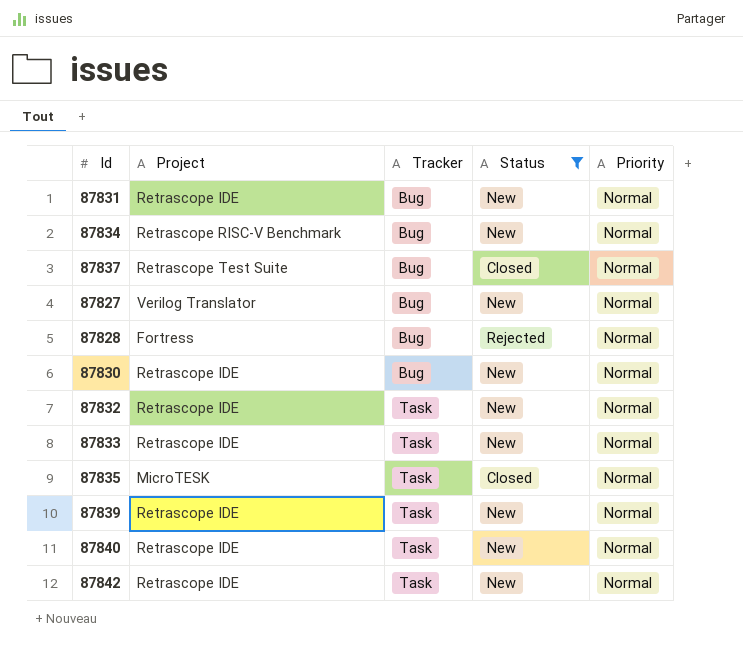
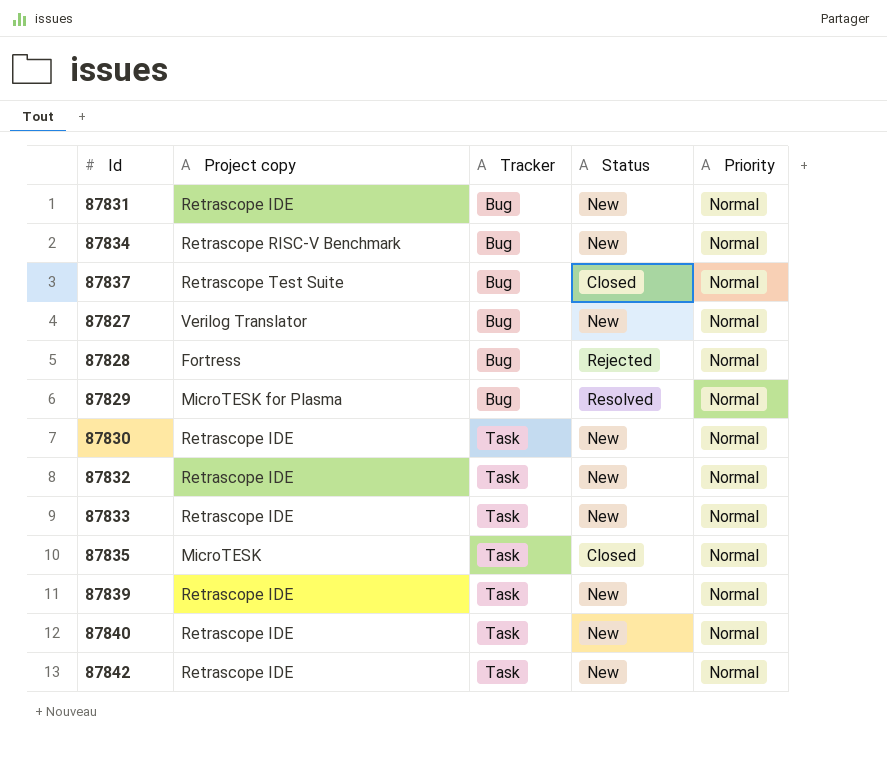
filter: Status != Resolved -> none
column name: Project -> Project copy
87830 | Tracker: Bug -> Task

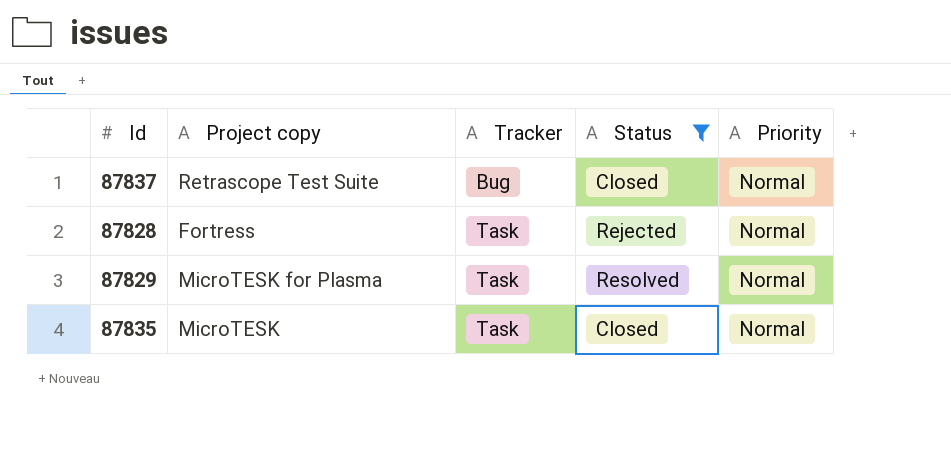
filter: none -> Status != New
87828 | Tracker: Bug -> Task
87829 | Tracker: Bug -> Task

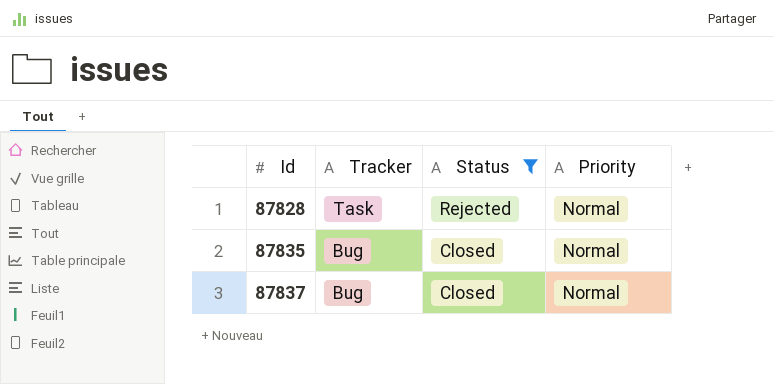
row order: Tracker ascending -> Id ascending
column Project copy | position: 2 -> none
row 87829: MicroTESK for Plasma | Task | Resolved | Normal -> none
87835 | Tracker: Task -> Bug

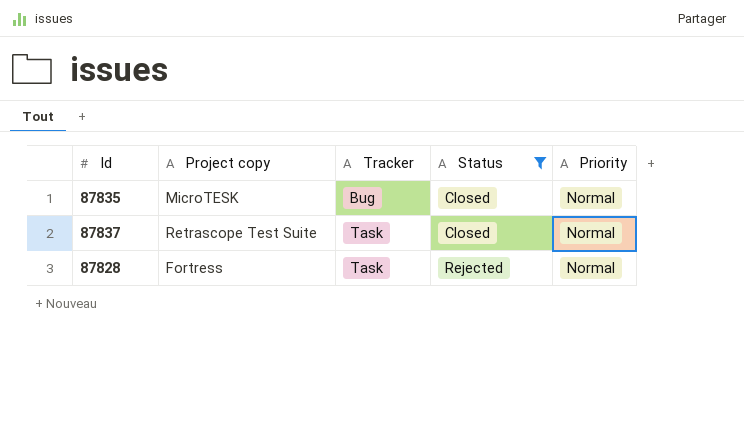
row order: Id ascending -> Tracker ascending
column Project copy | position: none -> 2
87837 | Tracker: Bug -> Task

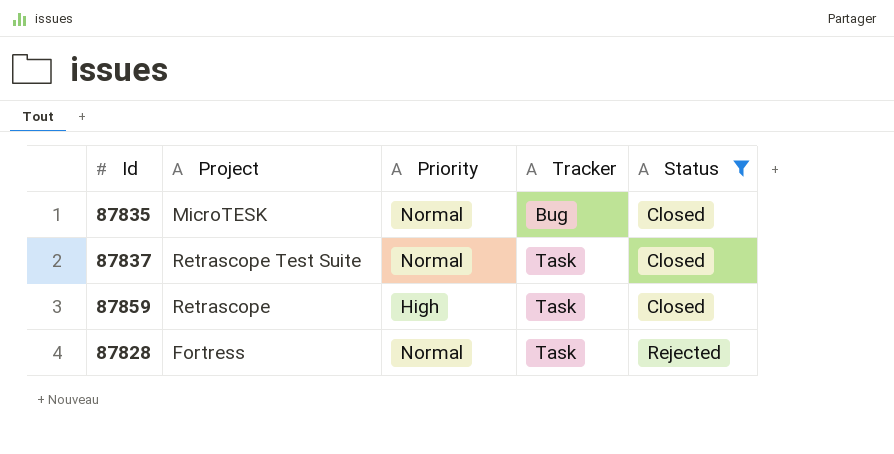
column name: Project copy -> Project
column Priority | position: 5 -> 3
row 87859: none -> Retrascope | High | Task | Closed

